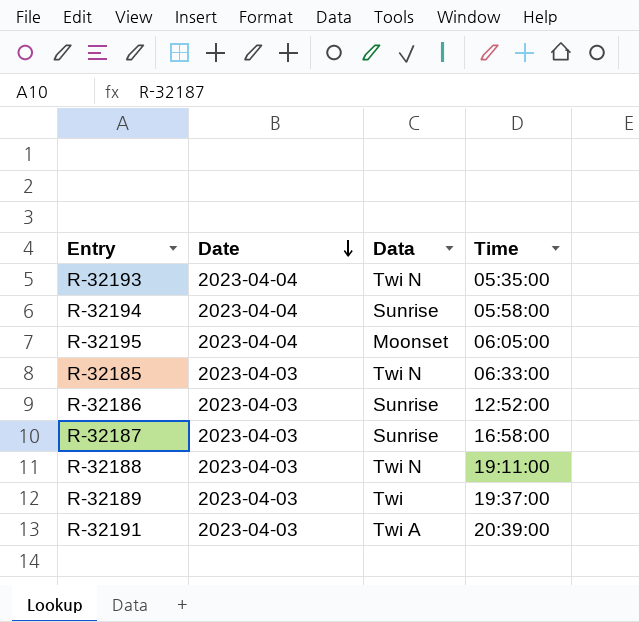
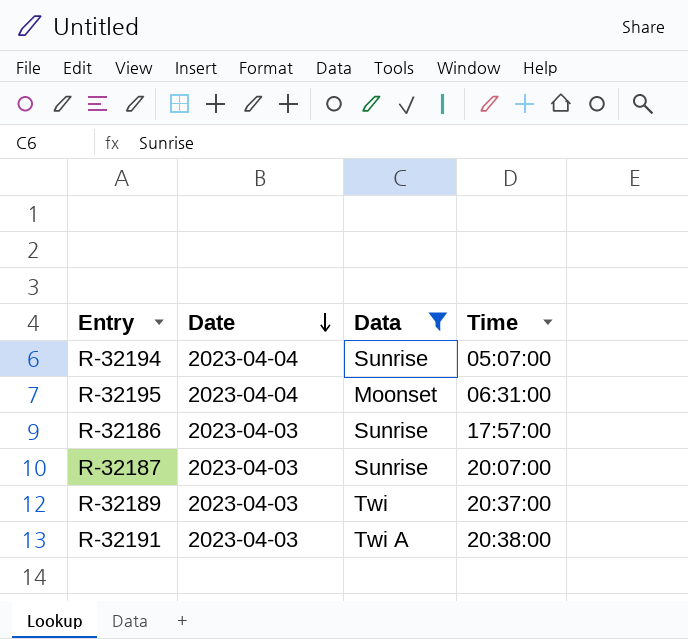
filter: none -> Data != Twi N
R-32194 | Time: 05:58:00 -> 05:07:00
R-32195 | Time: 06:05:00 -> 06:31:00
R-32186 | Time: 12:52:00 -> 17:57:00
R-32187 | Time: 16:58:00 -> 20:07:00
R-32189 | Time: 19:37:00 -> 20:37:00
R-32191 | Time: 20:39:00 -> 20:38:00

